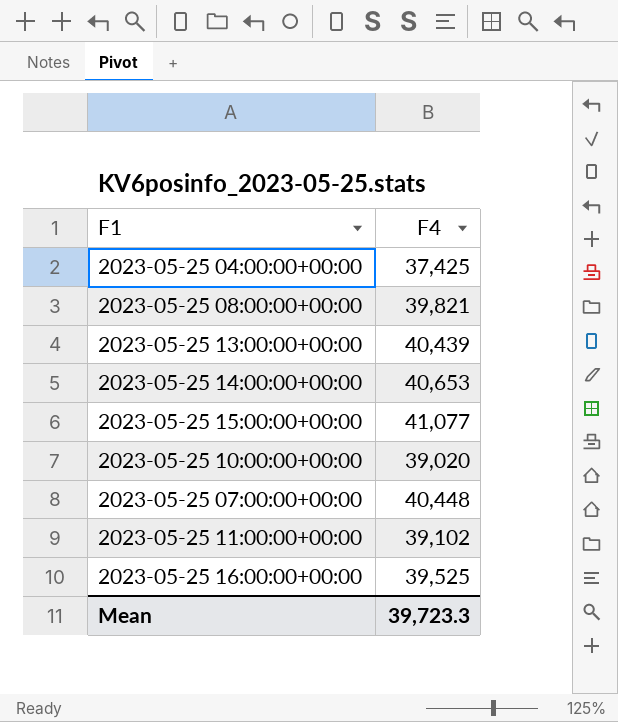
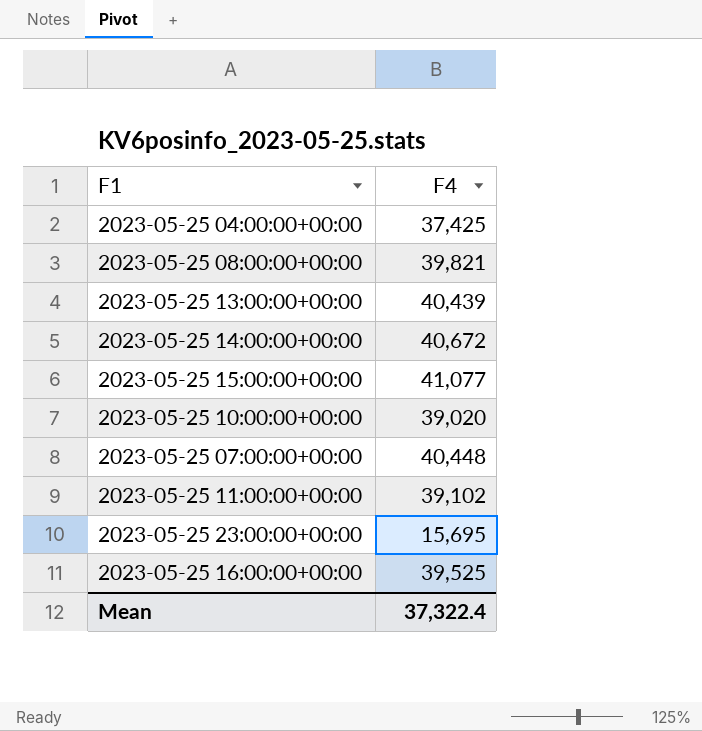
2023-05-25 14:00:00+00:00 | F4: 40,653 -> 40,672
row 2023-05-25 23:00:00+00:00: none -> 15,695
Mean | F4: 39,723.3 -> 37,322.4

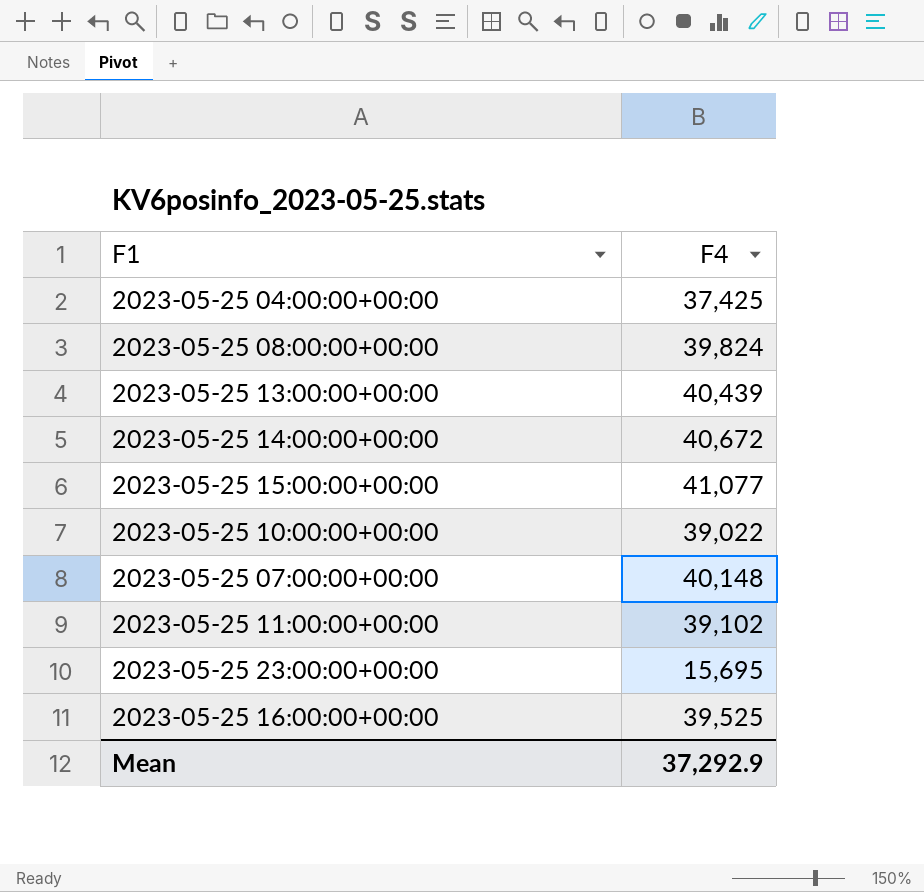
2023-05-25 08:00:00+00:00 | F4: 39,821 -> 39,824
2023-05-25 10:00:00+00:00 | F4: 39,020 -> 39,022
2023-05-25 07:00:00+00:00 | F4: 40,448 -> 40,148
Mean | F4: 37,322.4 -> 37,292.9

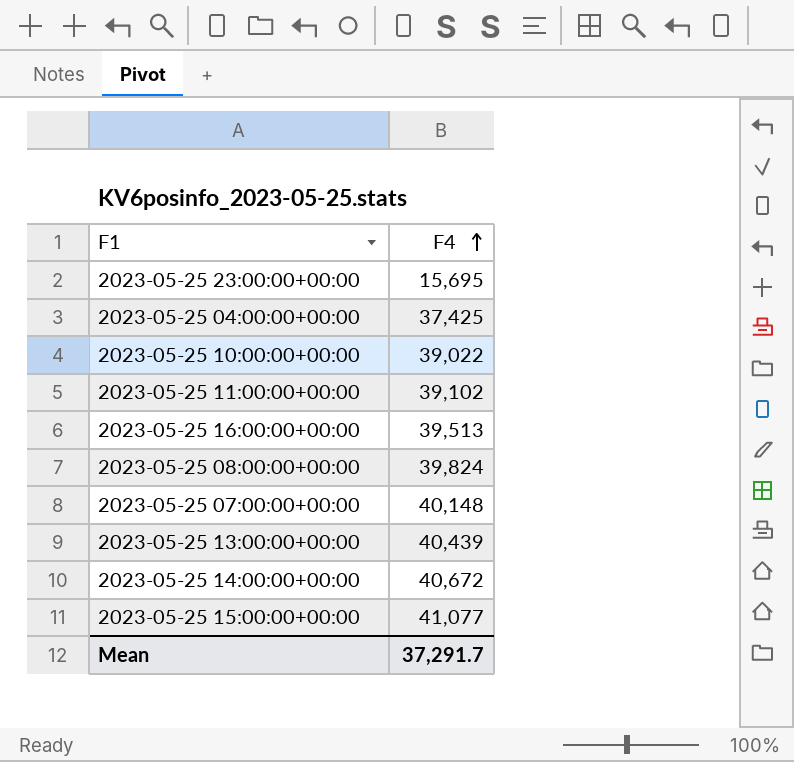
row order: none -> F4 ascending
2023-05-25 16:00:00+00:00 | F4: 39,525 -> 39,513
Mean | F4: 37,292.9 -> 37,291.7

